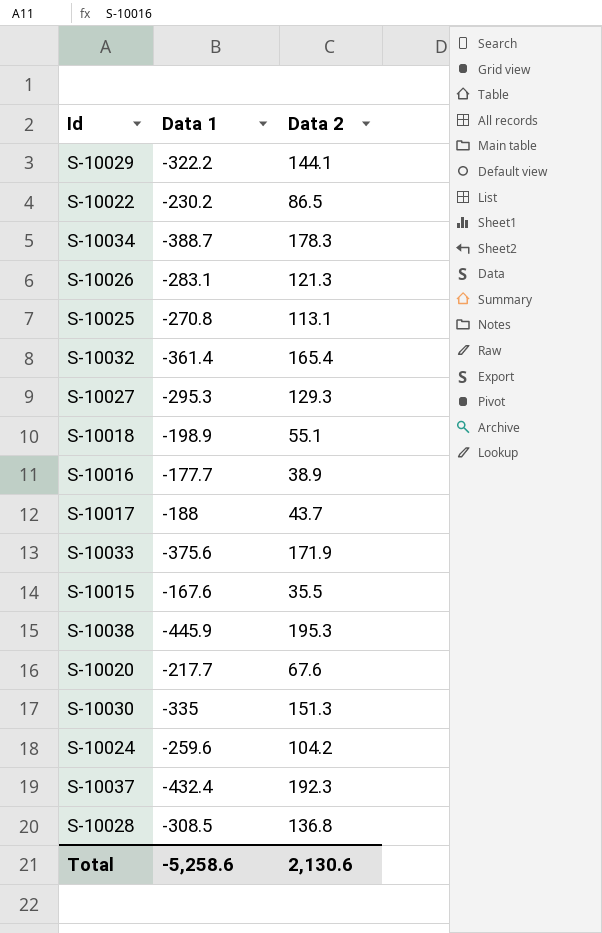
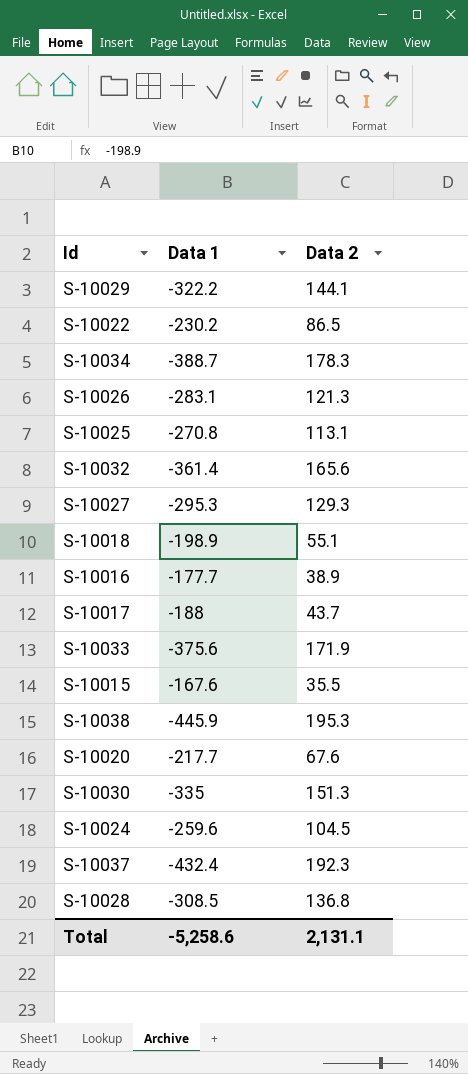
S-10032 | Data 2: 165.4 -> 165.6
S-10024 | Data 2: 104.2 -> 104.5
Total | Data 2: 2,130.6 -> 2,131.1

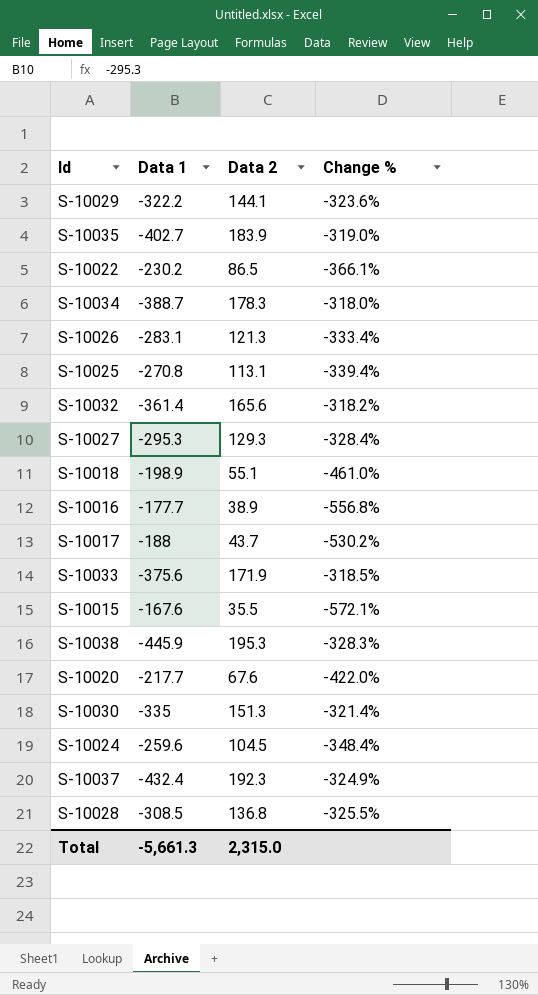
column Change % | formula: none -> ([Data 1] - [Data 2]) / [Data 2]
row S-10035: none -> -402.7 | 183.9 | -319.0%
Total | Data 1: -5,258.6 -> -5,661.3
Total | Data 2: 2,131.1 -> 2,315.0

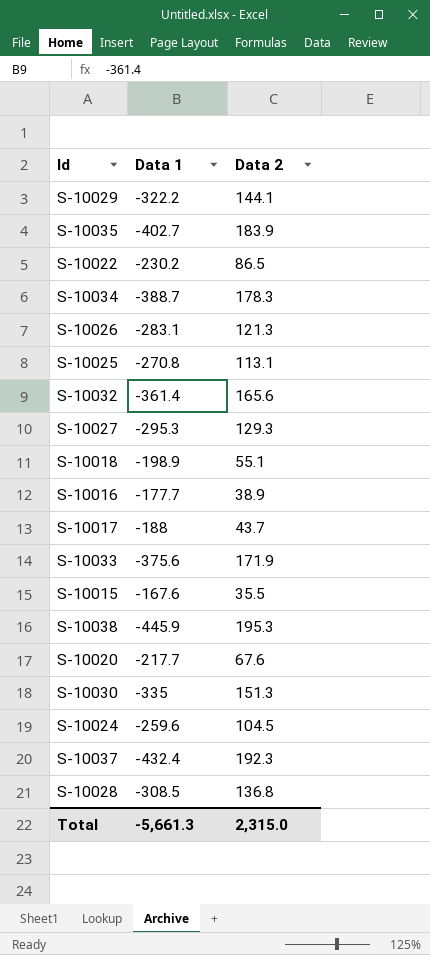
column Change % | formula: ([Data 1] - [Data 2]) / [Data 2] -> none

